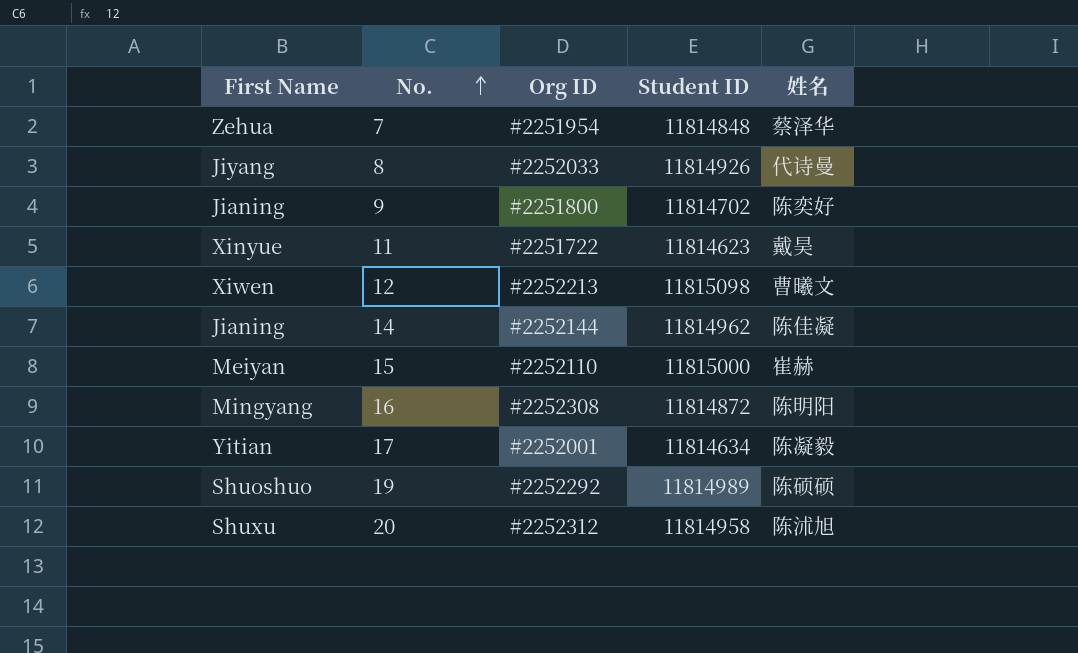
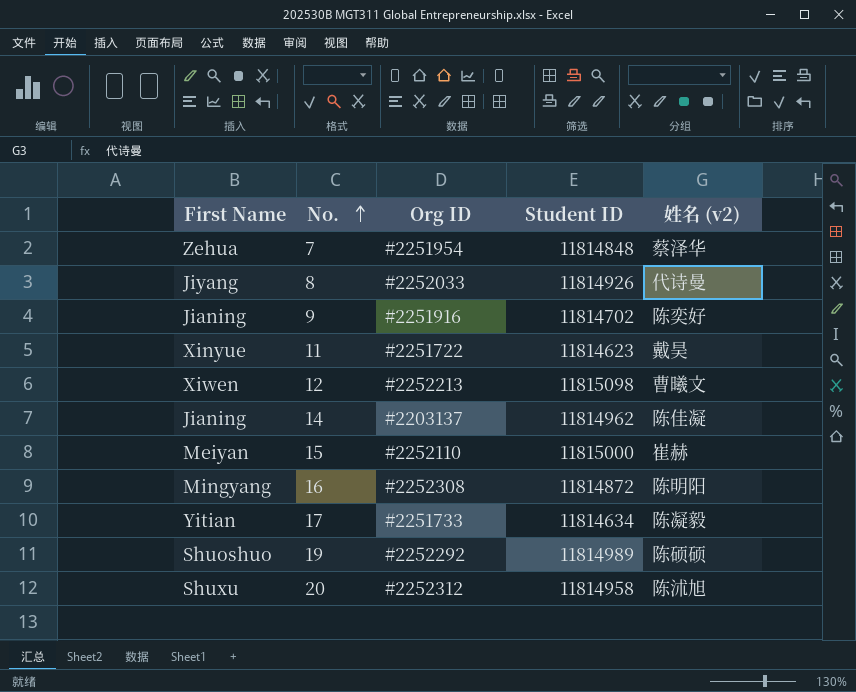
column name: 姓名 -> 姓名 (v2)
9 | Org ID: #2251800 -> #2251916
14 | Org ID: #2252144 -> #2203137
17 | Org ID: #2252001 -> #2251733

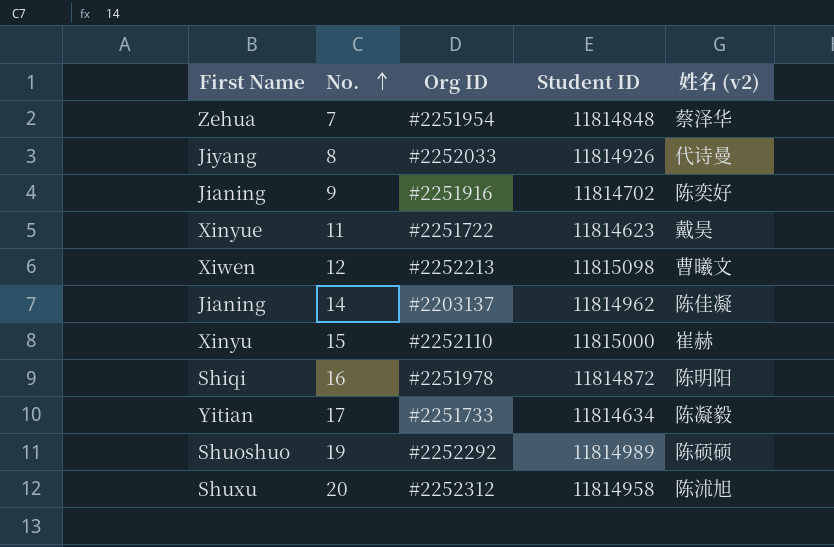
15 | First Name: Meiyan -> Xinyu
16 | First Name: Mingyang -> Shiqi
16 | Org ID: #2252308 -> #2251978

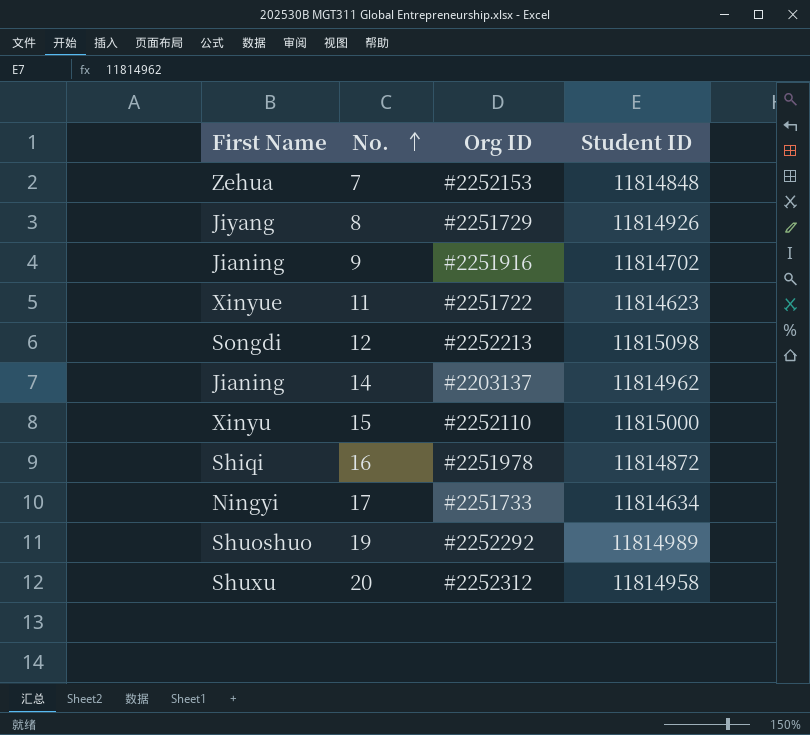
column 姓名 (v2) | position: 5 -> none
7 | Org ID: #2251954 -> #2252153
8 | Org ID: #2252033 -> #2251729
12 | First Name: Xiwen -> Songdi
17 | First Name: Yitian -> Ningyi

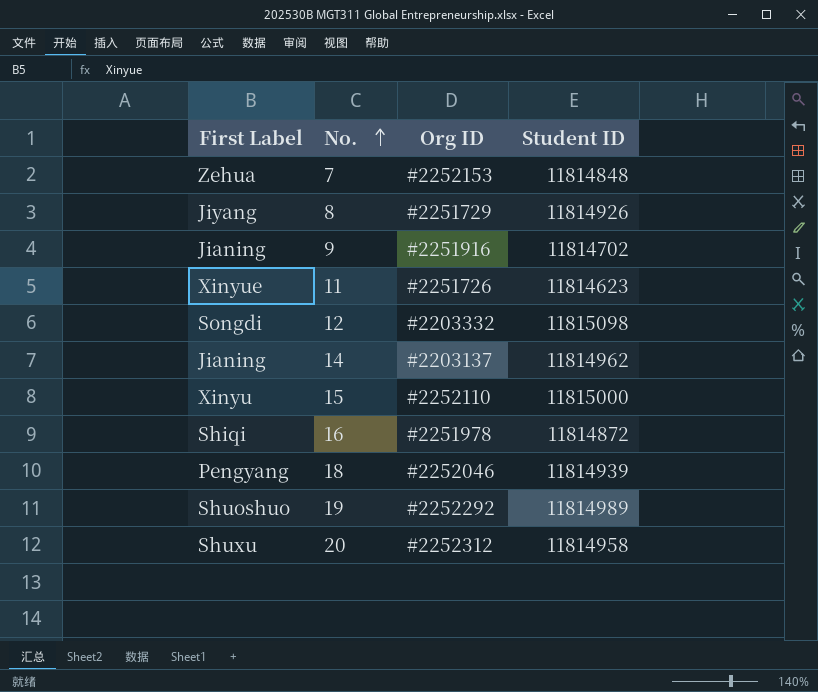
column name: First Name -> First Label
row 17: Ningyi | #2251733 | 11814634 -> none
11 | Org ID: #2251722 -> #2251726
12 | Org ID: #2252213 -> #2203332
row 18: none -> Pengyang | #2252046 | 11814939

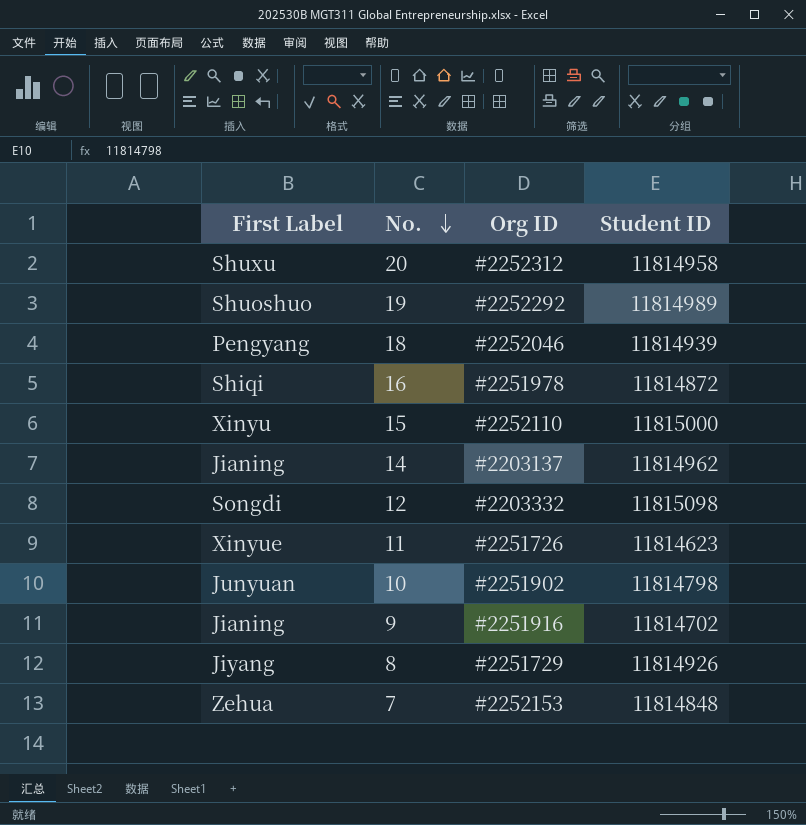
row order: No. ascending -> No. descending
row 10: none -> Junyuan | #2251902 | 11814798

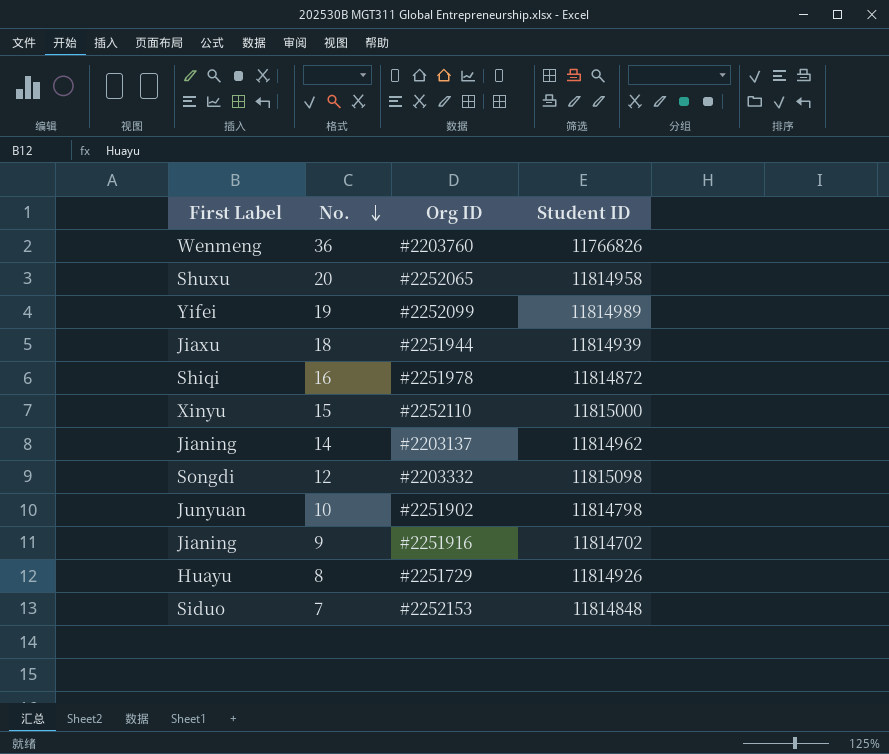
row 11: Xinyue | #2251726 | 11814623 -> none
row 36: none -> Wenmeng | #2203760 | 11766826
20 | Org ID: #2252312 -> #2252065
19 | First Label: Shuoshuo -> Yifei
19 | Org ID: #2252292 -> #2252099
18 | First Label: Pengyang -> Jiaxu
18 | Org ID: #2252046 -> #2251944
8 | First Label: Jiyang -> Huayu
7 | First Label: Zehua -> Siduo

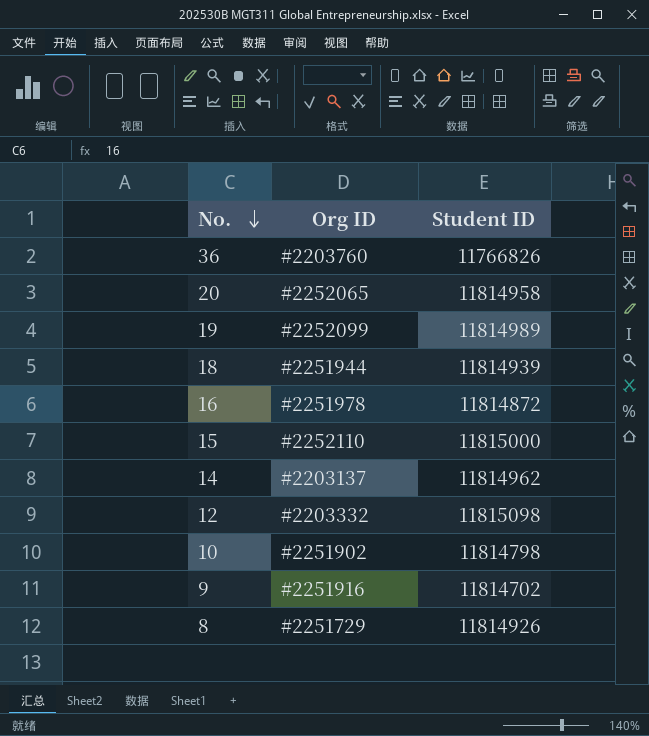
column First Label | position: 1 -> none
row 7: Siduo | #2252153 | 11814848 -> none

